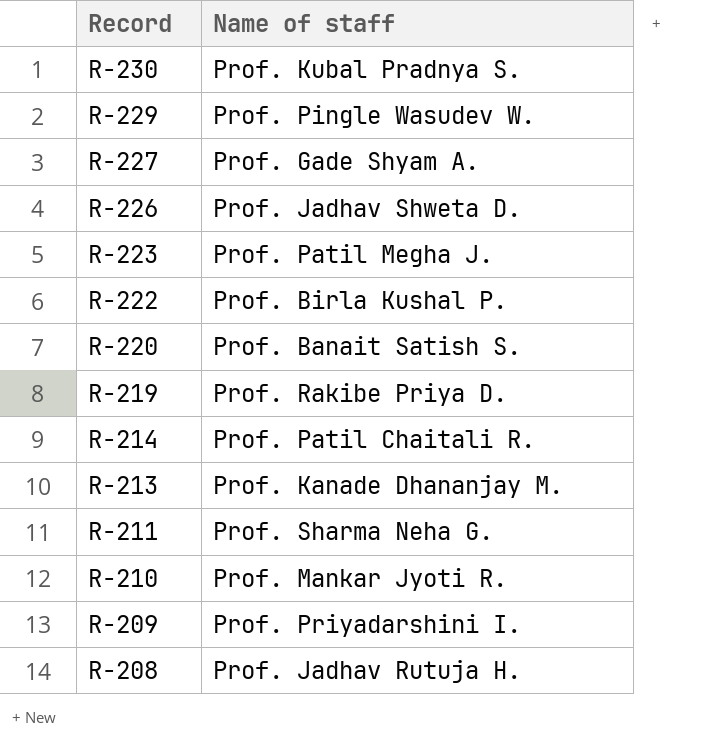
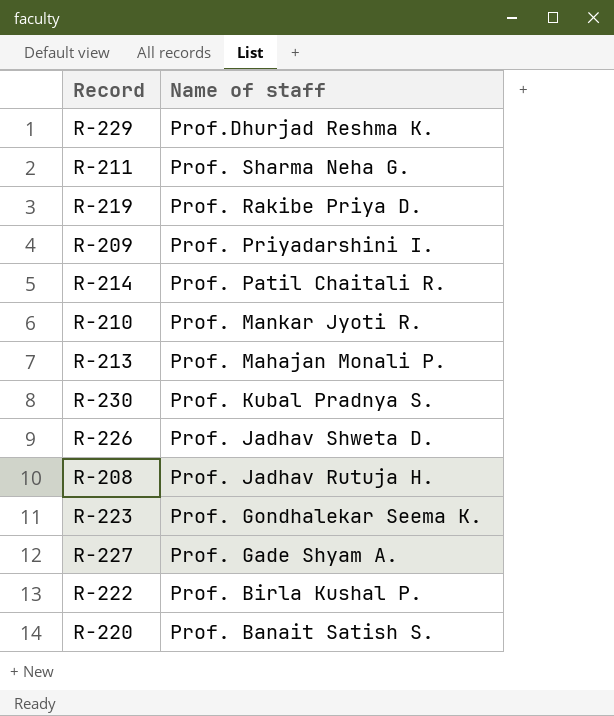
row order: Record descending -> Name of staff descending
R-229 | Name of staff: Prof. Pingle Wasudev W. -> Prof.Dhurjad Reshma K.
R-213 | Name of staff: Prof. Kanade Dhananjay M. -> Prof. Mahajan Monali P.
R-223 | Name of staff: Prof. Patil Megha J. -> Prof. Gondhalekar Seema K.

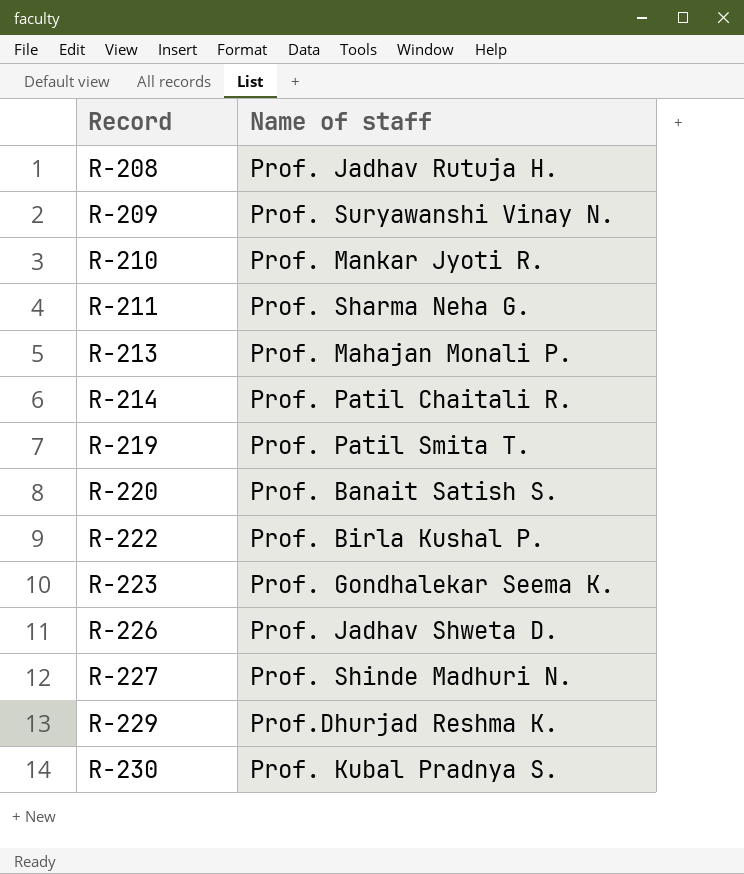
row order: Name of staff descending -> Record ascending
R-209 | Name of staff: Prof. Priyadarshini I. -> Prof. Suryawanshi Vinay N.
R-219 | Name of staff: Prof. Rakibe Priya D. -> Prof. Patil Smita T.
R-227 | Name of staff: Prof. Gade Shyam A. -> Prof. Shinde Madhuri N.

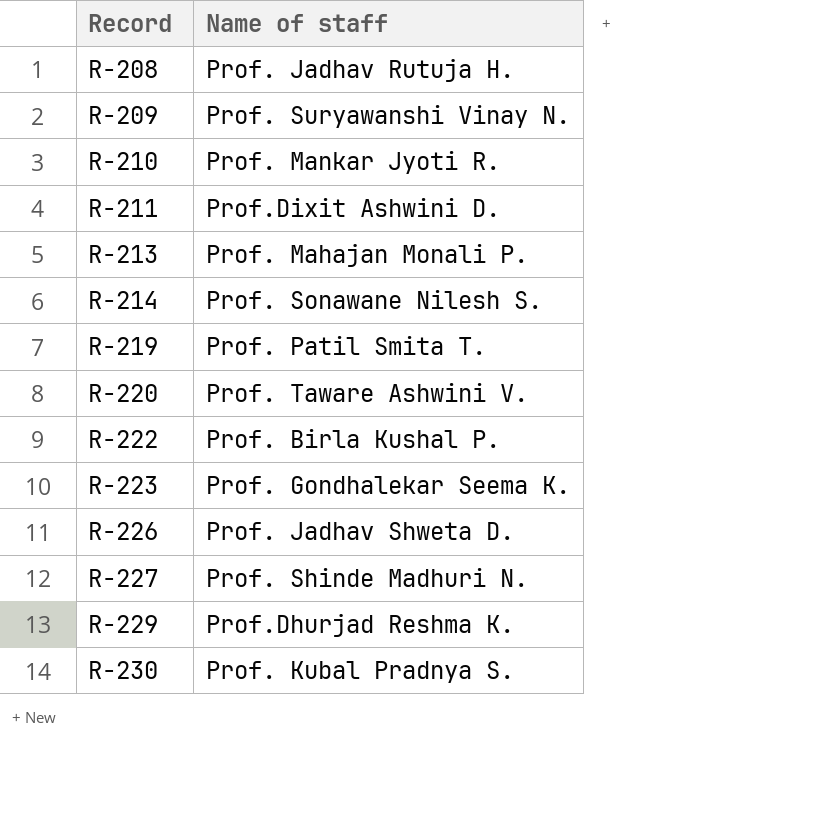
R-211 | Name of staff: Prof. Sharma Neha G. -> Prof.Dixit Ashwini D.
R-214 | Name of staff: Prof. Patil Chaitali R. -> Prof. Sonawane Nilesh S.
R-220 | Name of staff: Prof. Banait Satish S. -> Prof. Taware Ashwini V.

